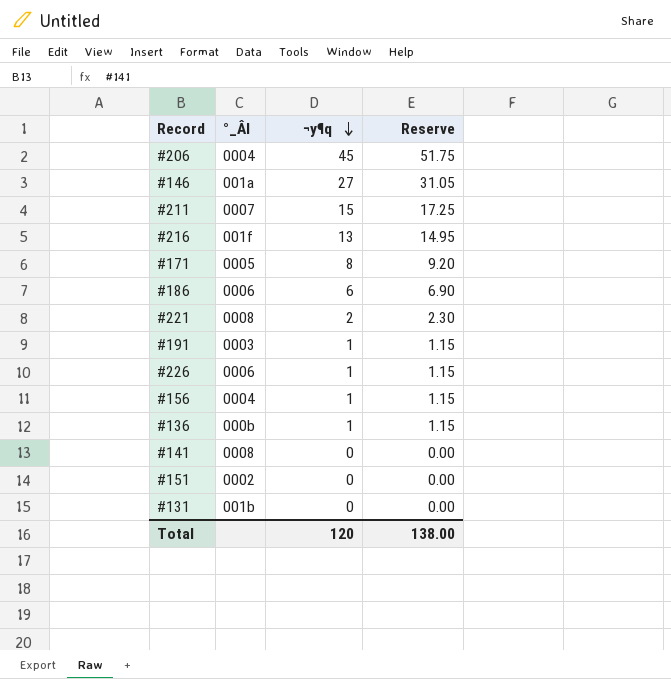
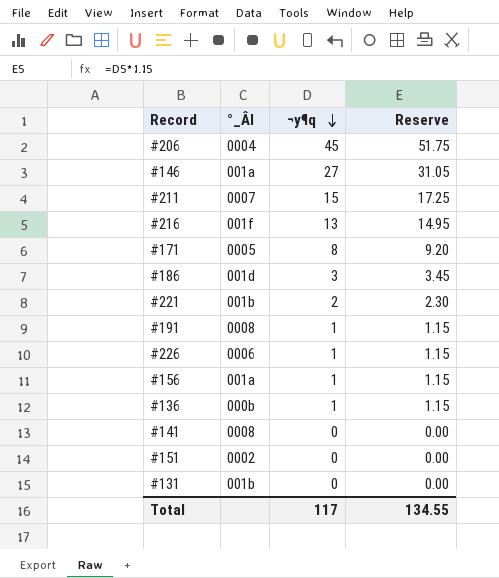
#186 | °_ÂI: 0006 -> 001d
#186 | ¬y¶q: 6 -> 3
#186 | Reserve: 6.90 -> 3.45
#221 | °_ÂI: 0008 -> 001b
#191 | °_ÂI: 0003 -> 0008
#156 | °_ÂI: 0004 -> 001a
Total | ¬y¶q: 120 -> 117
Total | Reserve: 138.00 -> 134.55

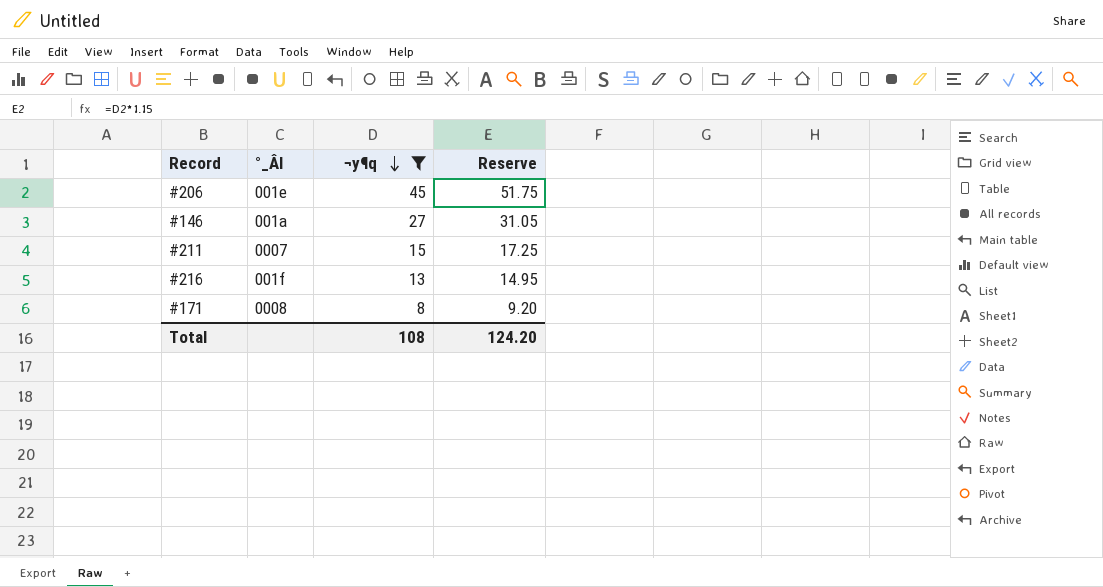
filter: none -> ¬y¶q >= 8
#206 | °_ÂI: 0004 -> 001e
#171 | °_ÂI: 0005 -> 0008
Total | ¬y¶q: 117 -> 108
Total | Reserve: 134.55 -> 124.20

